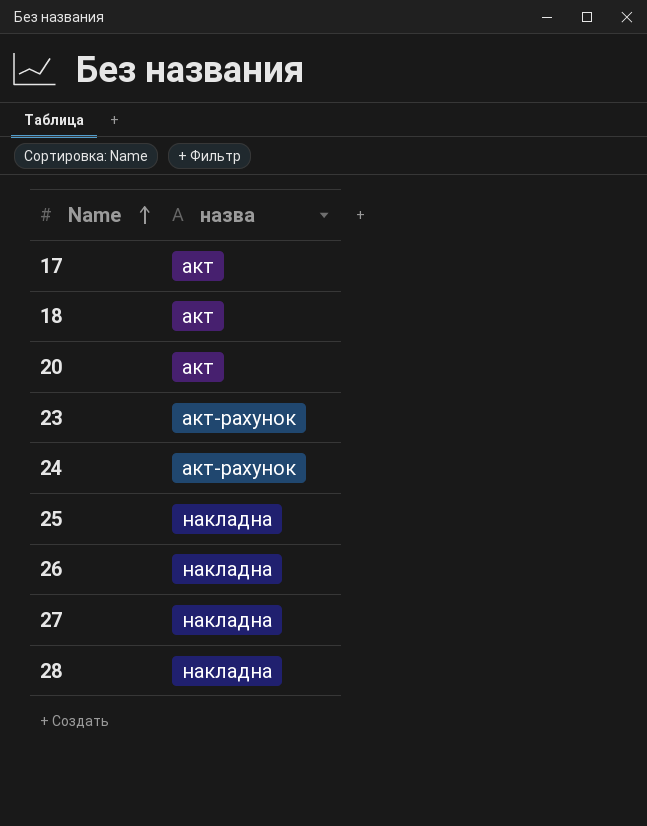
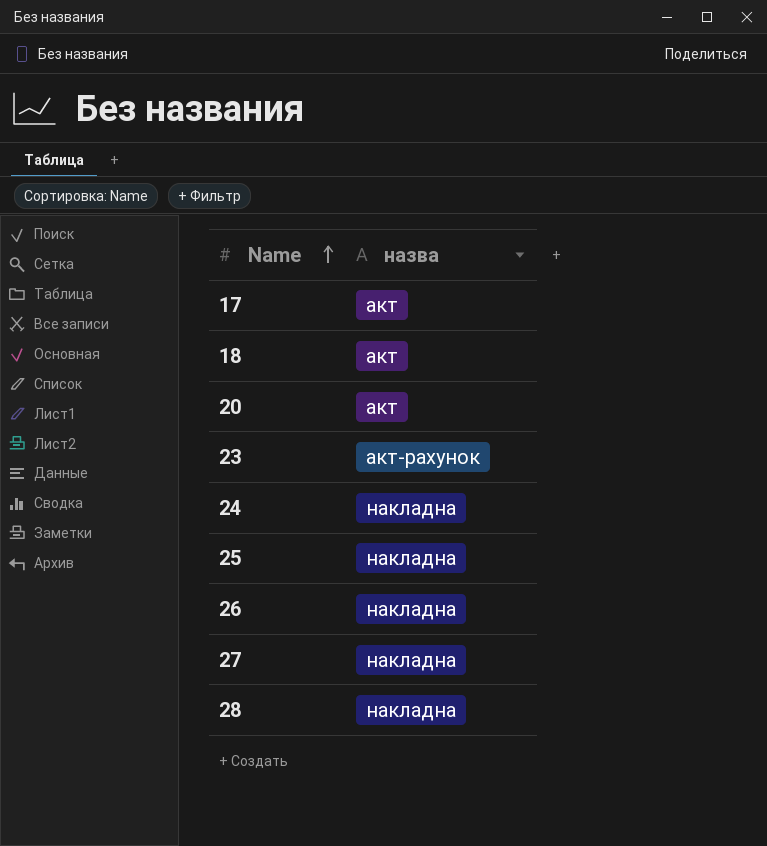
24 | назва: акт-рахунок -> накладна

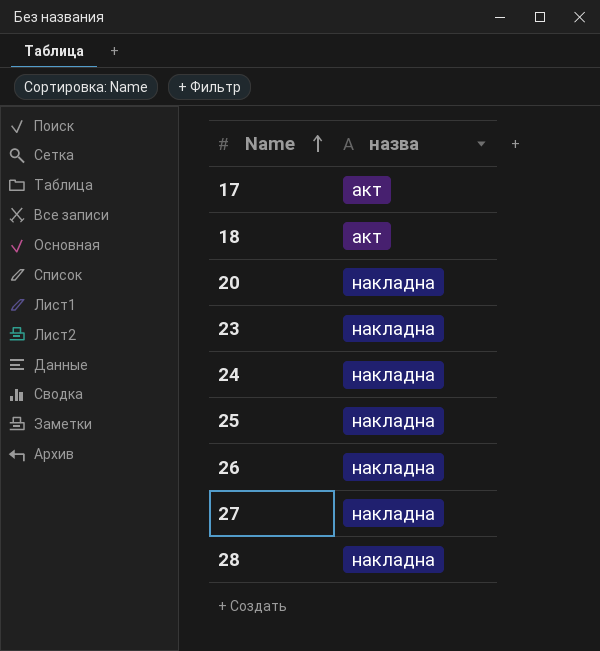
20 | назва: акт -> накладна
23 | назва: акт-рахунок -> накладна

